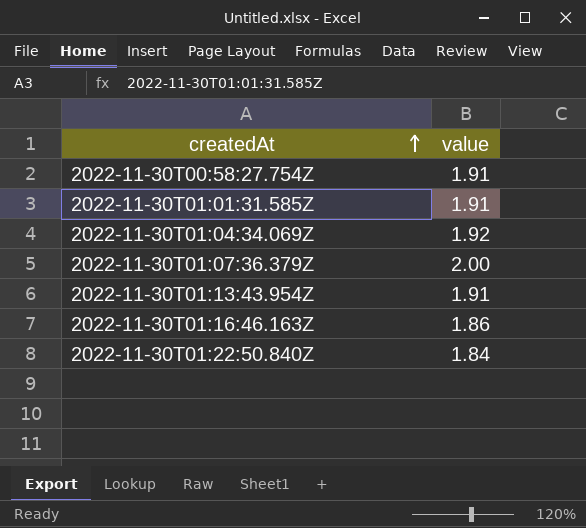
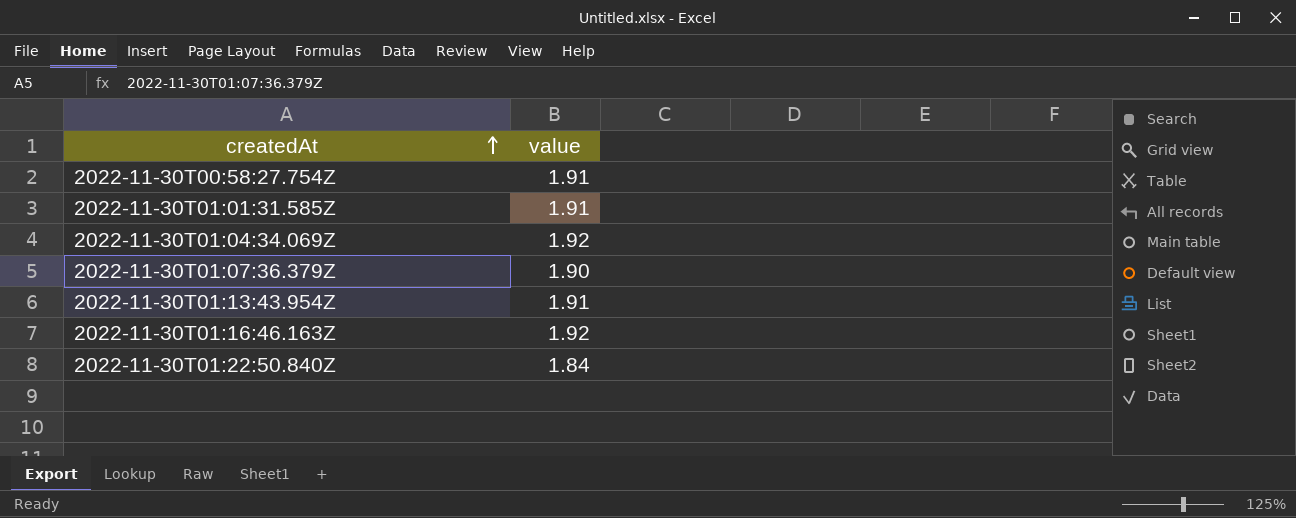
2022-11-30T01:07:36.379Z | value: 2.00 -> 1.90
2022-11-30T01:16:46.163Z | value: 1.86 -> 1.92

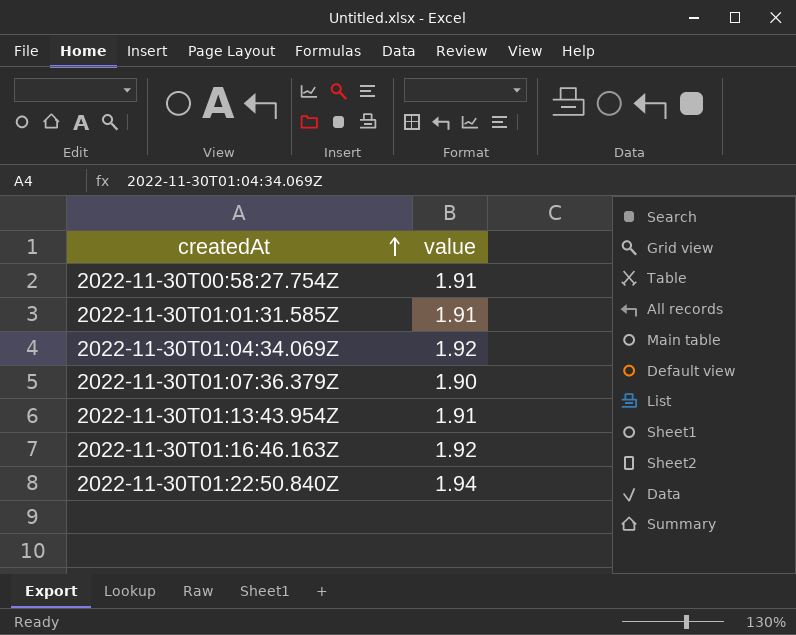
2022-11-30T01:22:50.840Z | value: 1.84 -> 1.94

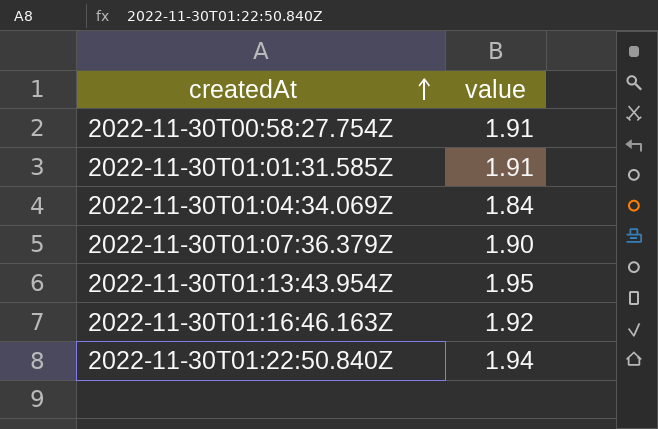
2022-11-30T01:04:34.069Z | value: 1.92 -> 1.84
2022-11-30T01:13:43.954Z | value: 1.91 -> 1.95

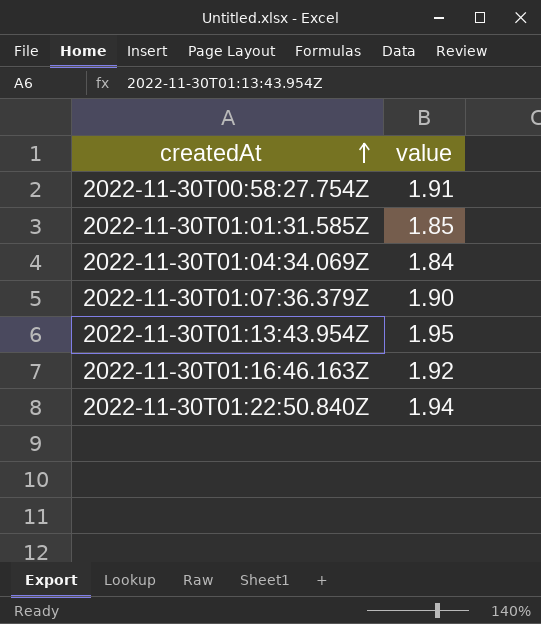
2022-11-30T01:01:31.585Z | value: 1.91 -> 1.85

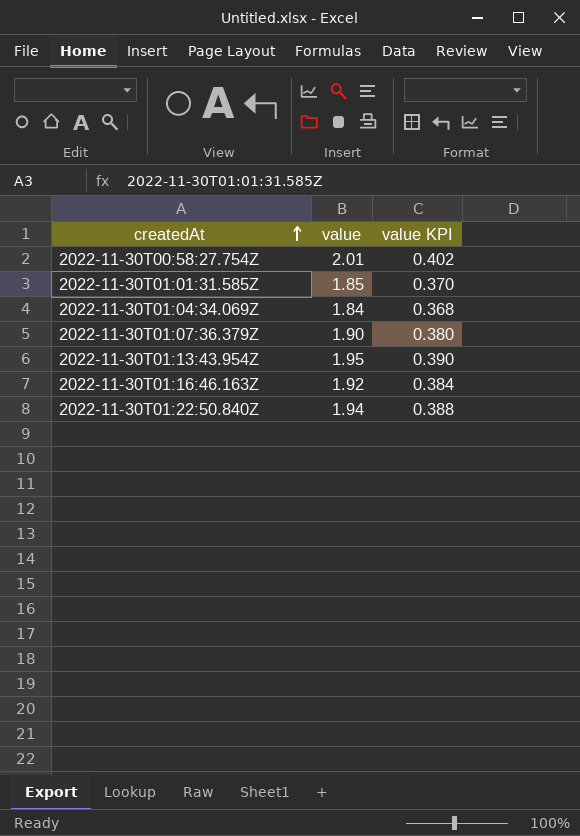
column value KPI | formula: none -> [value] * 0.2
2022-11-30T00:58:27.754Z | value: 1.91 -> 2.01

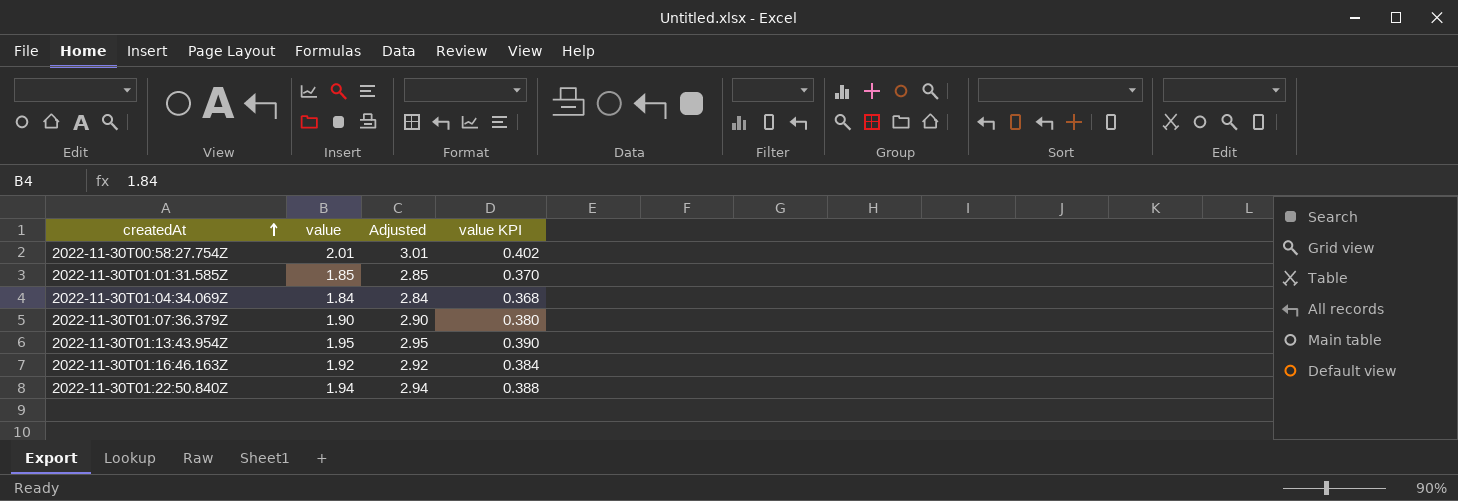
column Adjusted | formula: none -> [value] + 1

